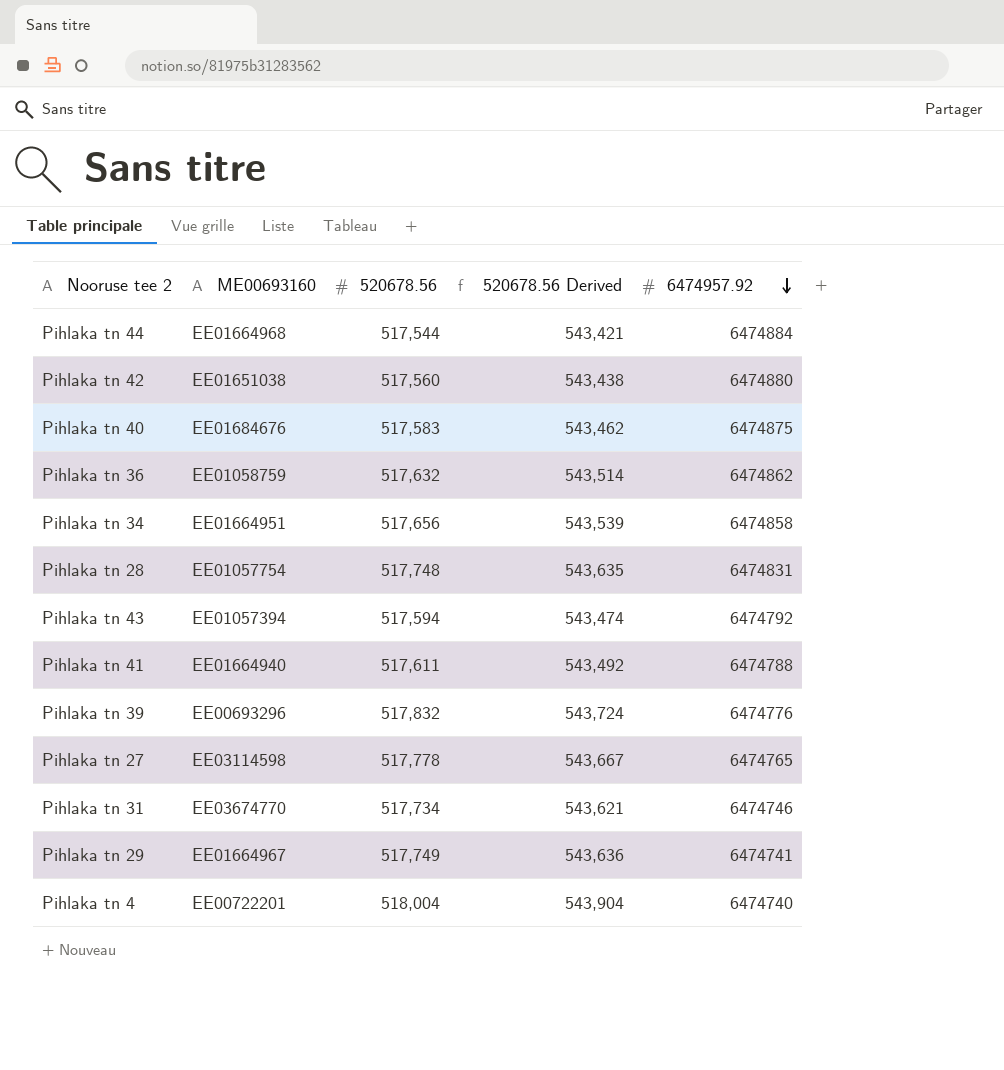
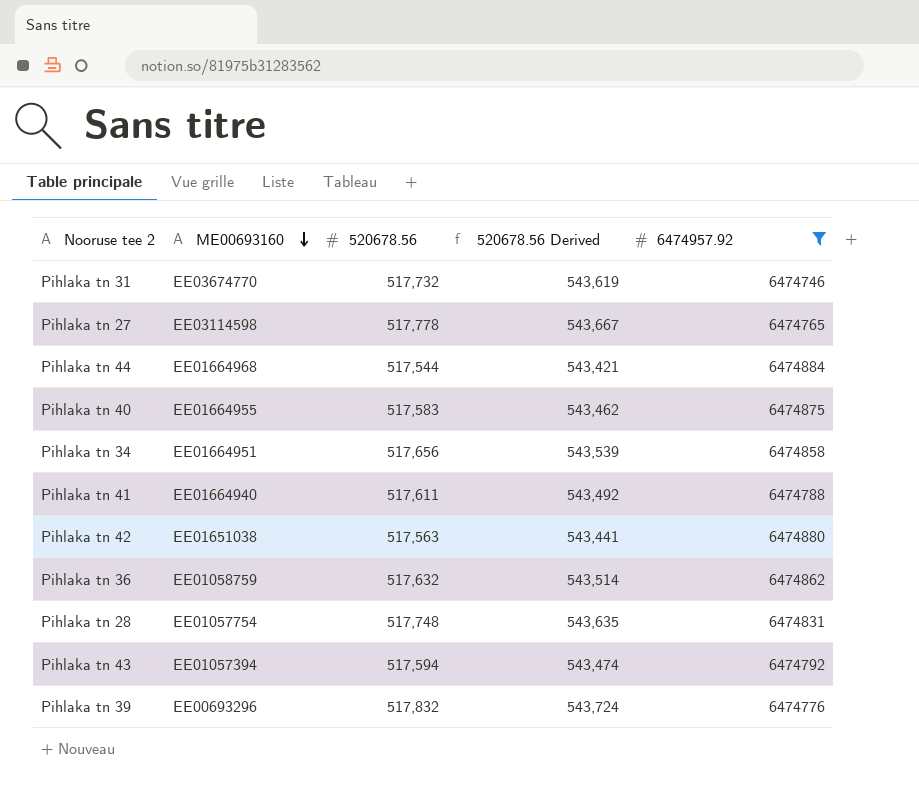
filter: none -> 6474957.92 >= 6474746
row order: 6474957.92 descending -> ME00693160 descending
Pihlaka tn 31 | 520678.56: 517,734 -> 517,732
Pihlaka tn 31 | 520678.56 Derived: 543,621 -> 543,619
Pihlaka tn 40 | ME00693160: EE01684676 -> EE01664955
Pihlaka tn 42 | 520678.56: 517,560 -> 517,563
Pihlaka tn 42 | 520678.56 Derived: 543,438 -> 543,441

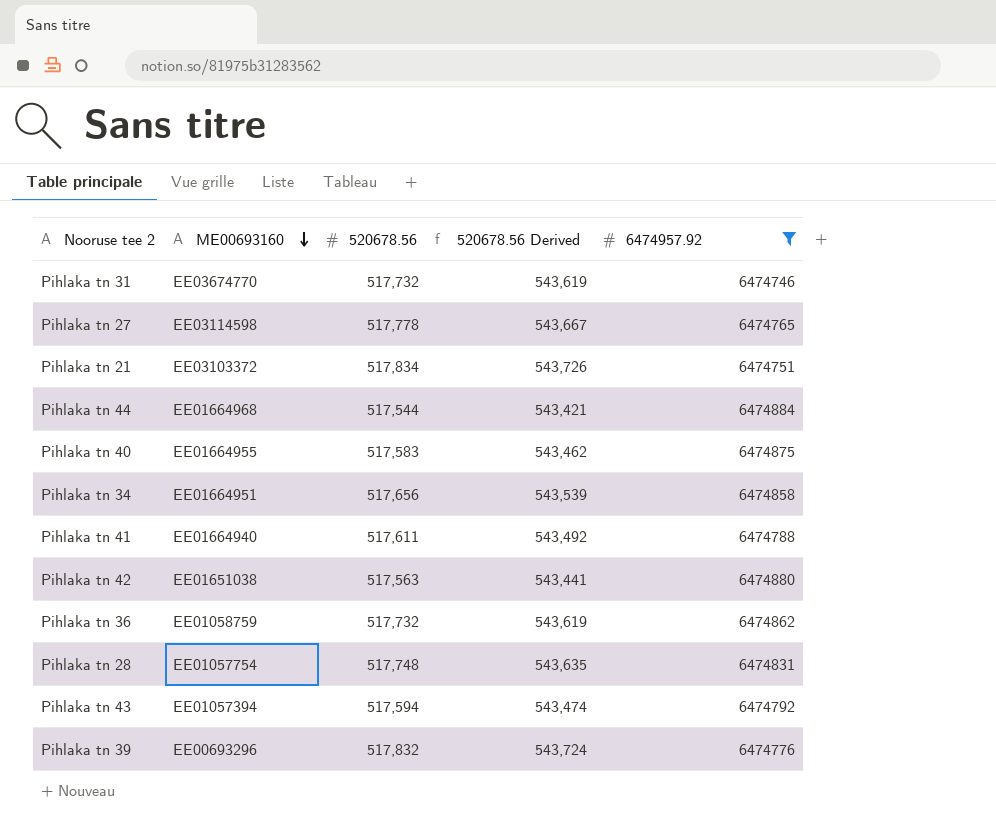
row Pihlaka tn 21: none -> EE03103372 | 517,834 | 543,726 | 6474751
Pihlaka tn 36 | 520678.56: 517,632 -> 517,732
Pihlaka tn 36 | 520678.56 Derived: 543,514 -> 543,619

